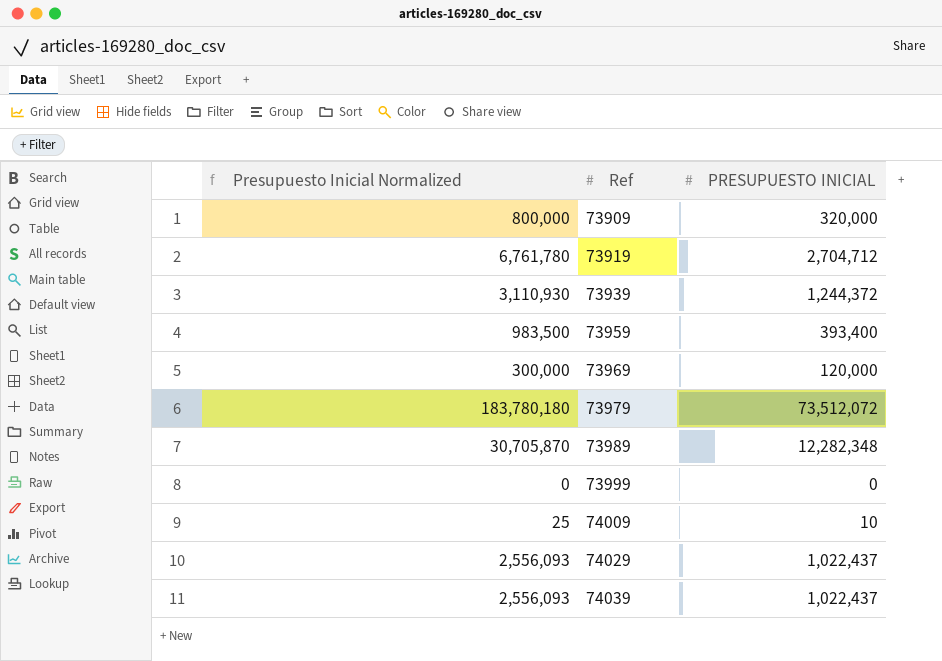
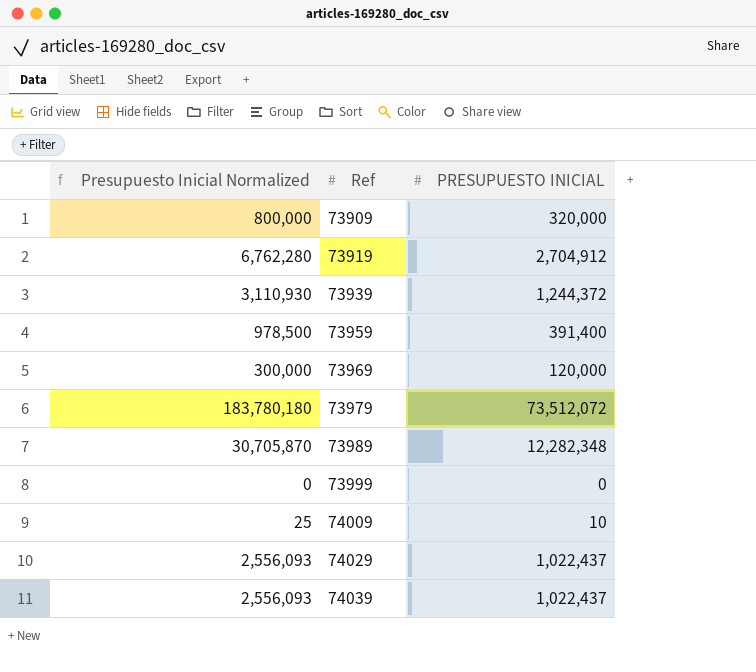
73919 | Presupuesto Inicial Normalized: 6,761,780 -> 6,762,280
73919 | PRESUPUESTO INICIAL: 2,704,712 -> 2,704,912
73959 | Presupuesto Inicial Normalized: 983,500 -> 978,500
73959 | PRESUPUESTO INICIAL: 393,400 -> 391,400

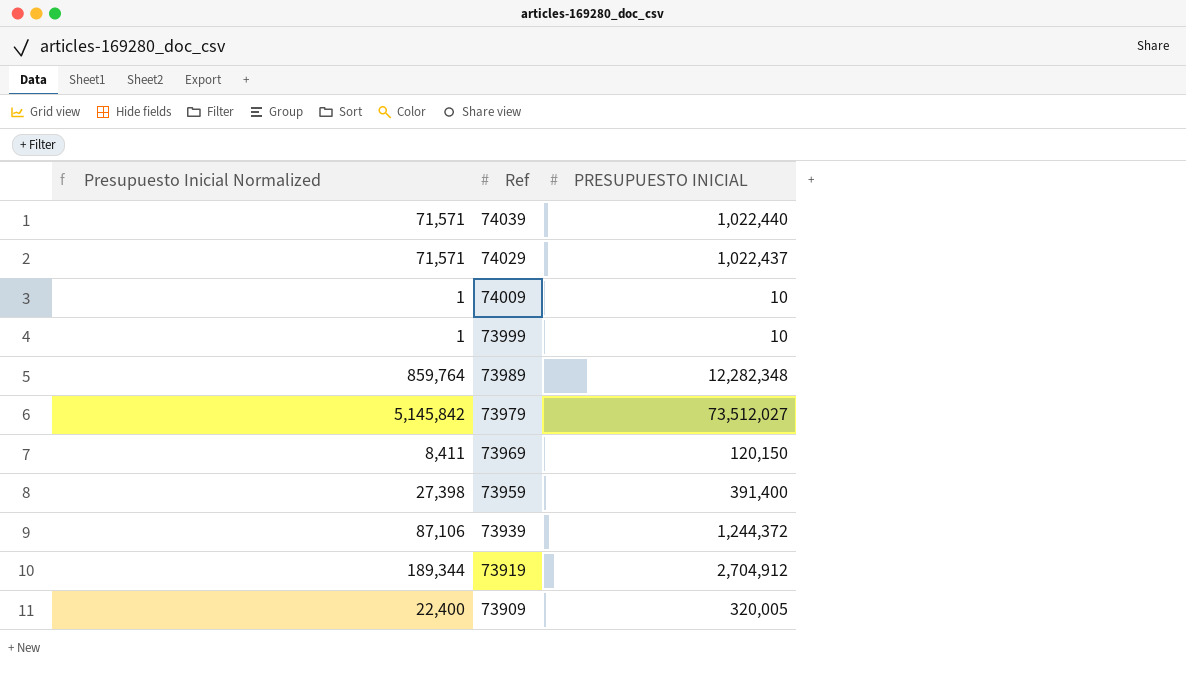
row order: Ref ascending -> Ref descending
column Presupuesto Inicial Normalized | formula: [PRESUPUESTO INICIAL] * 2.5 -> [PRESUPUESTO INICIAL] * 0.07
74039 | PRESUPUESTO INICIAL: 1,022,437 -> 1,022,440
73999 | PRESUPUESTO INICIAL: 0 -> 10
73979 | PRESUPUESTO INICIAL: 73,512,072 -> 73,512,027
73969 | PRESUPUESTO INICIAL: 120,000 -> 120,150
73909 | PRESUPUESTO INICIAL: 320,000 -> 320,005

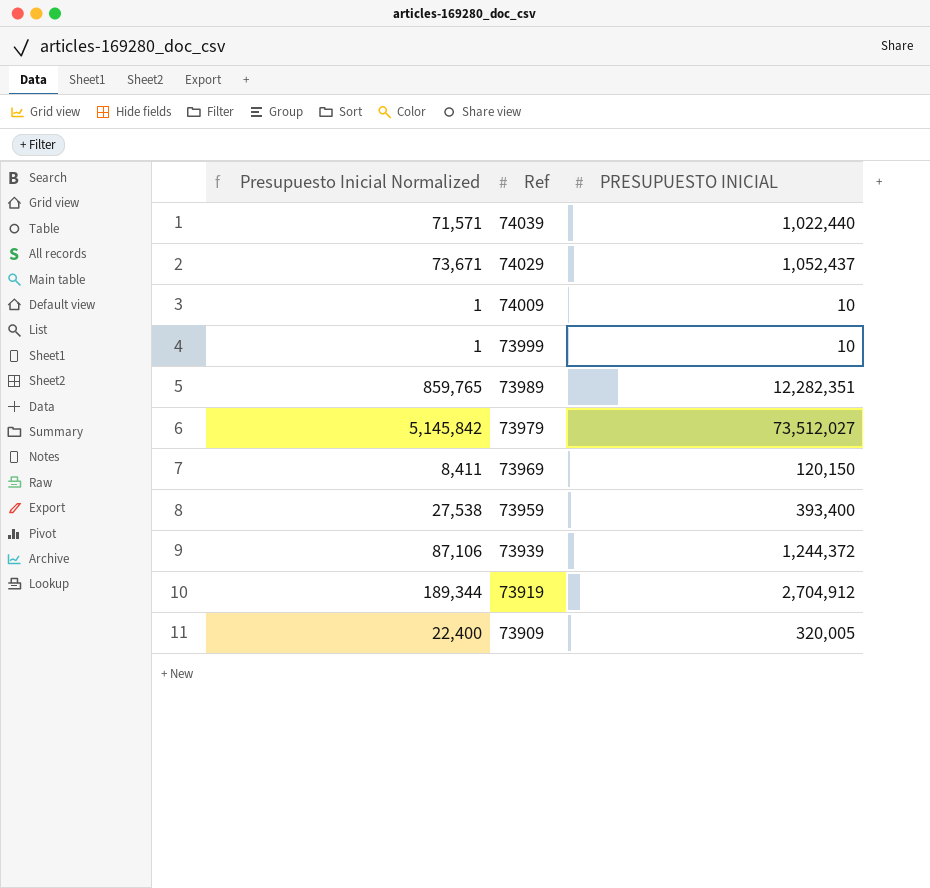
74029 | Presupuesto Inicial Normalized: 71,571 -> 73,671
74029 | PRESUPUESTO INICIAL: 1,022,437 -> 1,052,437
73989 | Presupuesto Inicial Normalized: 859,764 -> 859,765
73989 | PRESUPUESTO INICIAL: 12,282,348 -> 12,282,351
73959 | Presupuesto Inicial Normalized: 27,398 -> 27,538
73959 | PRESUPUESTO INICIAL: 391,400 -> 393,400

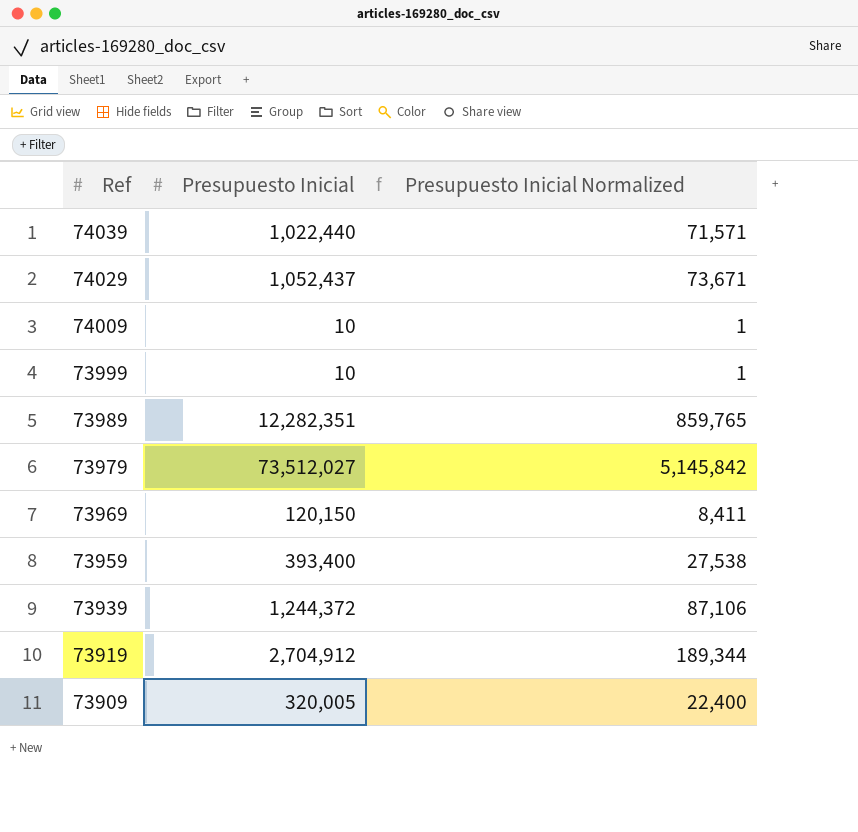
column name: PRESUPUESTO INICIAL -> Presupuesto Inicial
column Presupuesto Inicial Normalized | position: 1 -> 3

